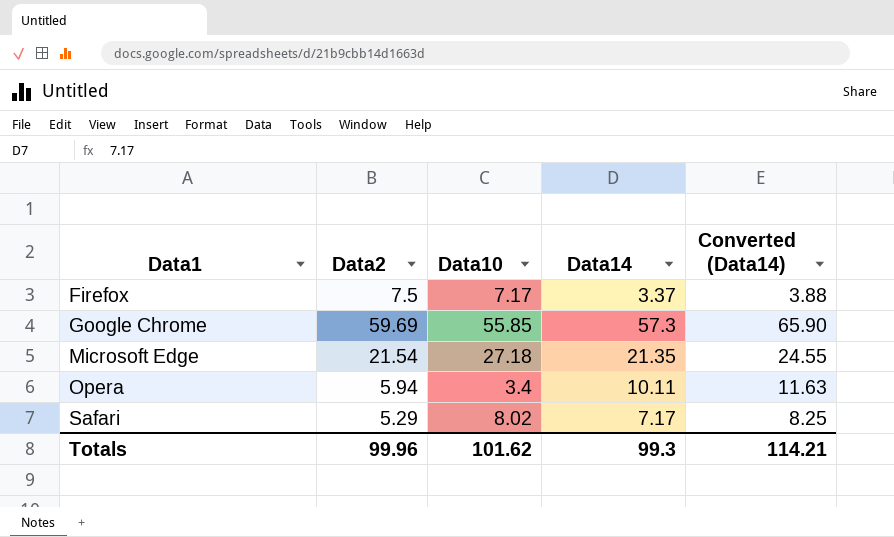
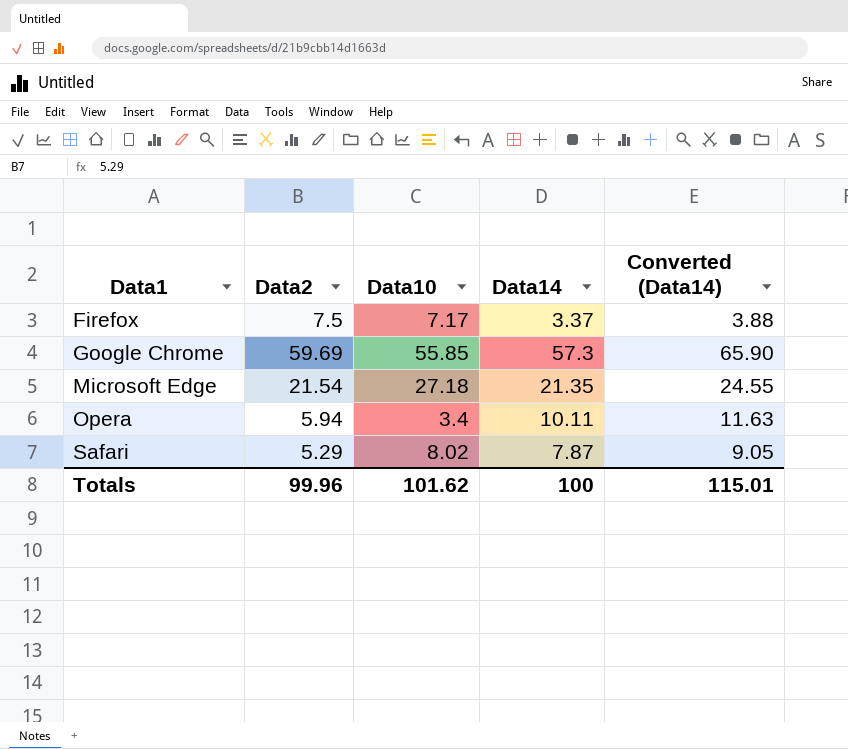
Safari | Data14: 7.17 -> 7.87
Safari | Converted (Data14): 8.25 -> 9.05
Totals | Data14: 99.3 -> 100
Totals | Converted (Data14): 114.21 -> 115.01

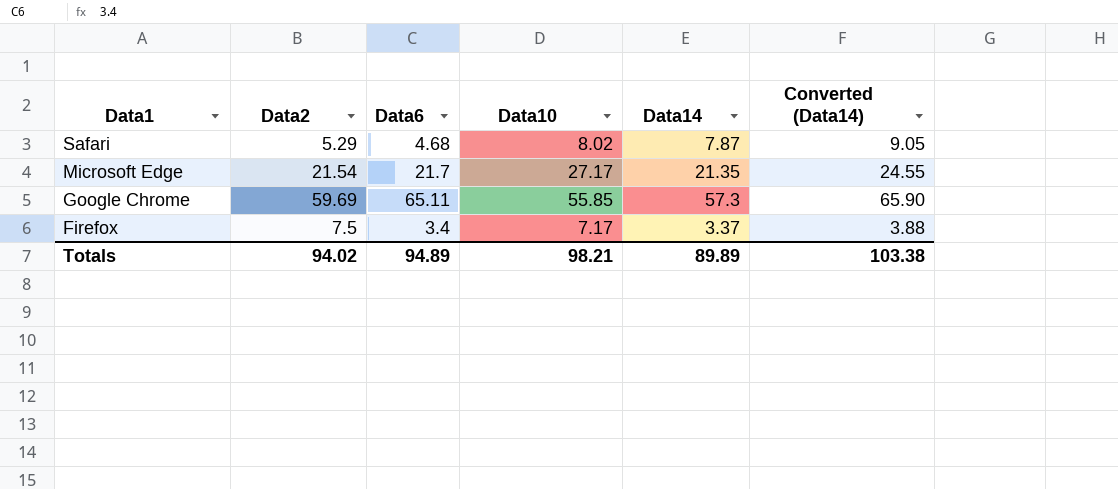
row order: Data1 ascending -> Data1 descending
column Data6 | position: none -> 3
row Opera: 5.94 | 3.4 | 10.11 | 11.63 -> none
Microsoft Edge | Data10: 27.18 -> 27.17
Totals | Data2: 99.96 -> 94.02
Totals | Data10: 101.62 -> 98.21
Totals | Data14: 100 -> 89.89
Totals | Converted (Data14): 115.01 -> 103.38

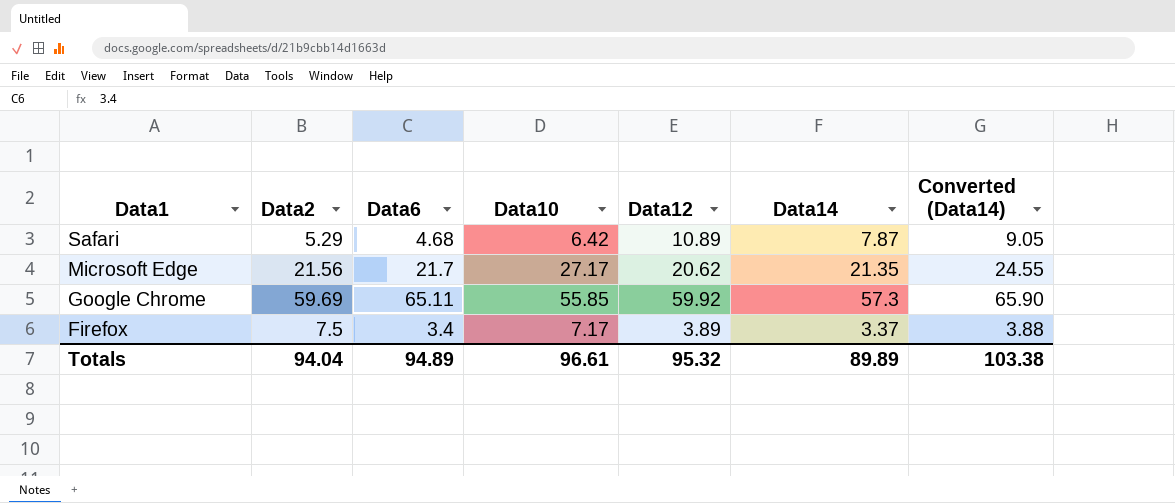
column Data12 | position: none -> 5
Safari | Data10: 8.02 -> 6.42
Microsoft Edge | Data2: 21.54 -> 21.56
Totals | Data2: 94.02 -> 94.04
Totals | Data10: 98.21 -> 96.61

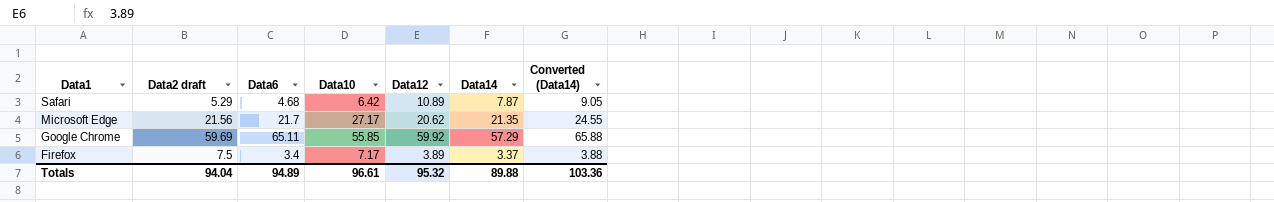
column name: Data2 -> Data2 draft
Google Chrome | Data14: 57.3 -> 57.29
Google Chrome | Converted (Data14): 65.90 -> 65.88
Totals | Data14: 89.89 -> 89.88
Totals | Converted (Data14): 103.38 -> 103.36

